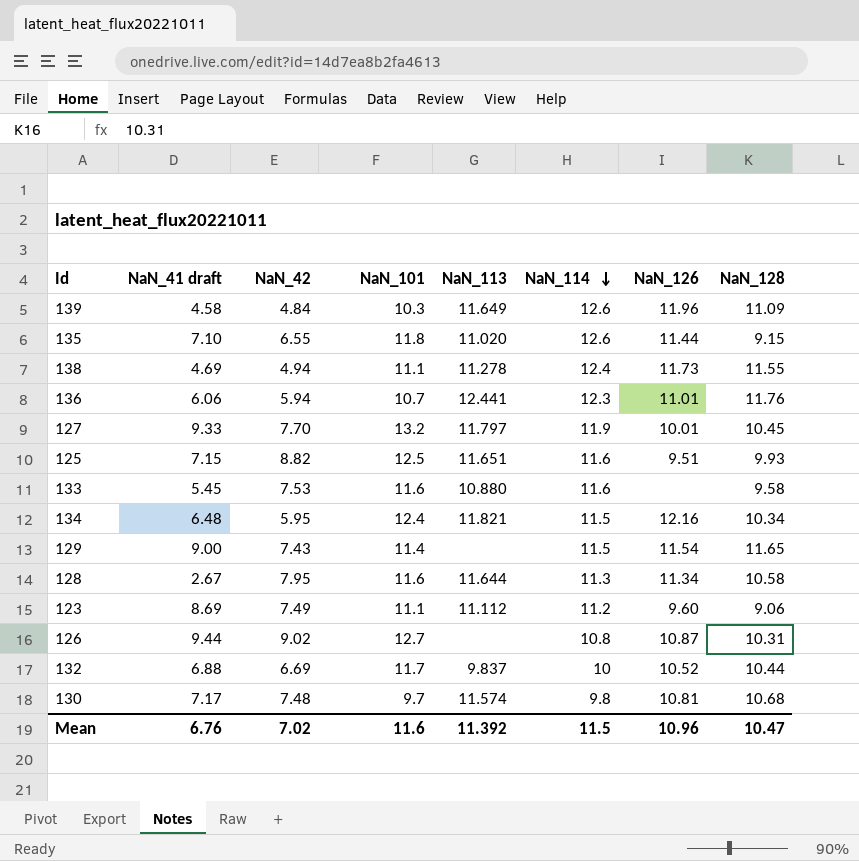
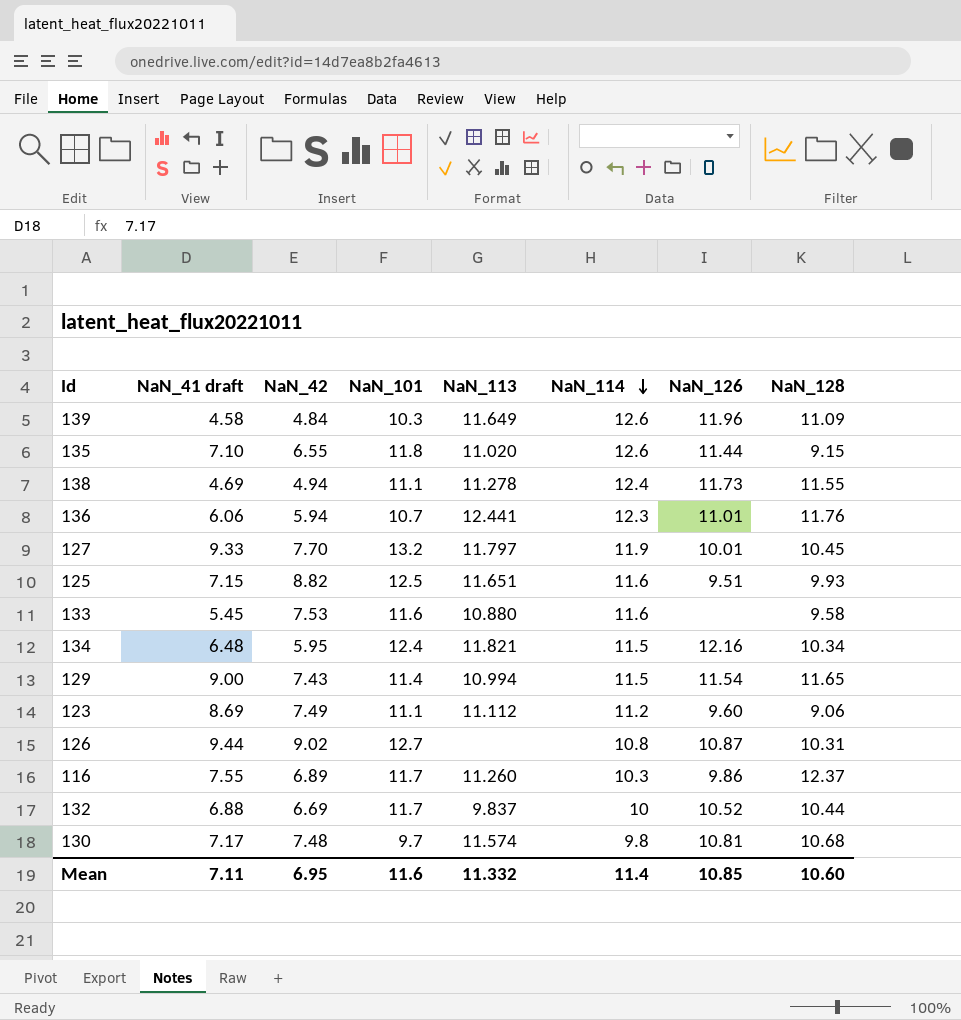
row 128: 2.67 | 7.95 | 11.6 | 11.644 | 11.3 | 11.34 | 10.58 -> none
129 | NaN_113: none -> 10.994
row 116: none -> 7.55 | 6.89 | 11.7 | 11.260 | 10.3 | 9.86 | 12.37
Mean | NaN_41 draft: 6.76 -> 7.11
Mean | NaN_42: 7.02 -> 6.95
Mean | NaN_113: 11.392 -> 11.332
Mean | NaN_114: 11.5 -> 11.4
Mean | NaN_126: 10.96 -> 10.85
Mean | NaN_128: 10.47 -> 10.60

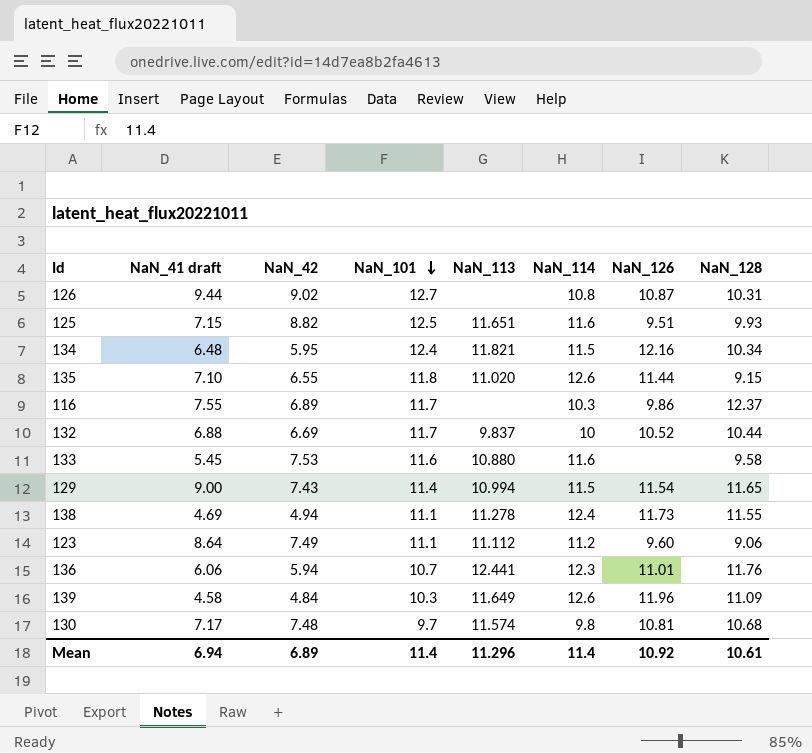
row order: NaN_114 descending -> NaN_101 descending
row 127: 9.33 | 7.70 | 13.2 | 11.797 | 11.9 | 10.01 | 10.45 -> none
116 | NaN_113: 11.260 -> none
123 | NaN_41 draft: 8.69 -> 8.64
Mean | NaN_41 draft: 7.11 -> 6.94
Mean | NaN_42: 6.95 -> 6.89
Mean | NaN_101: 11.6 -> 11.4
Mean | NaN_113: 11.332 -> 11.296
Mean | NaN_126: 10.85 -> 10.92
Mean | NaN_128: 10.60 -> 10.61

